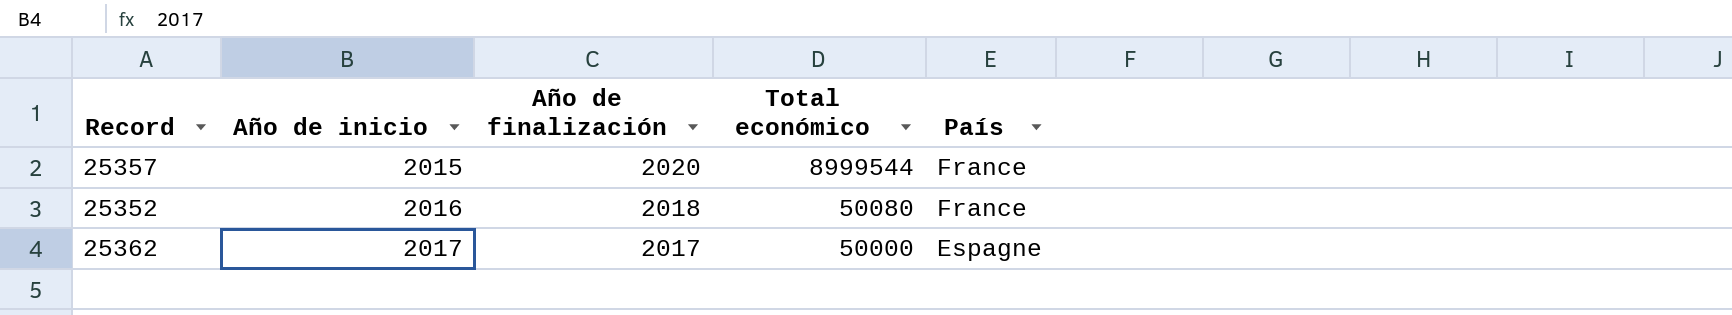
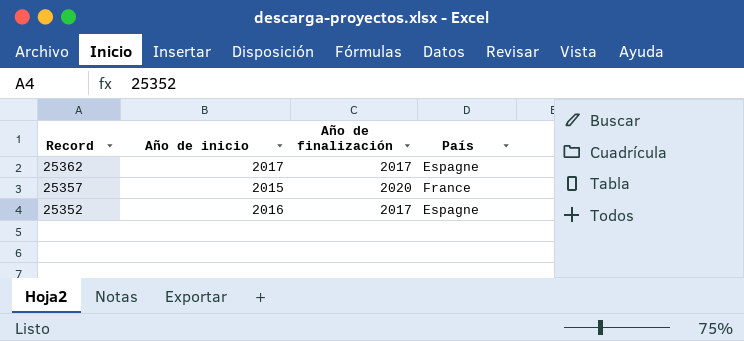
row order: Año de inicio ascending -> Record descending
column Total económico | position: 4 -> none
25352 | Año de finalización: 2018 -> 2017
25352 | País: France -> Espagne

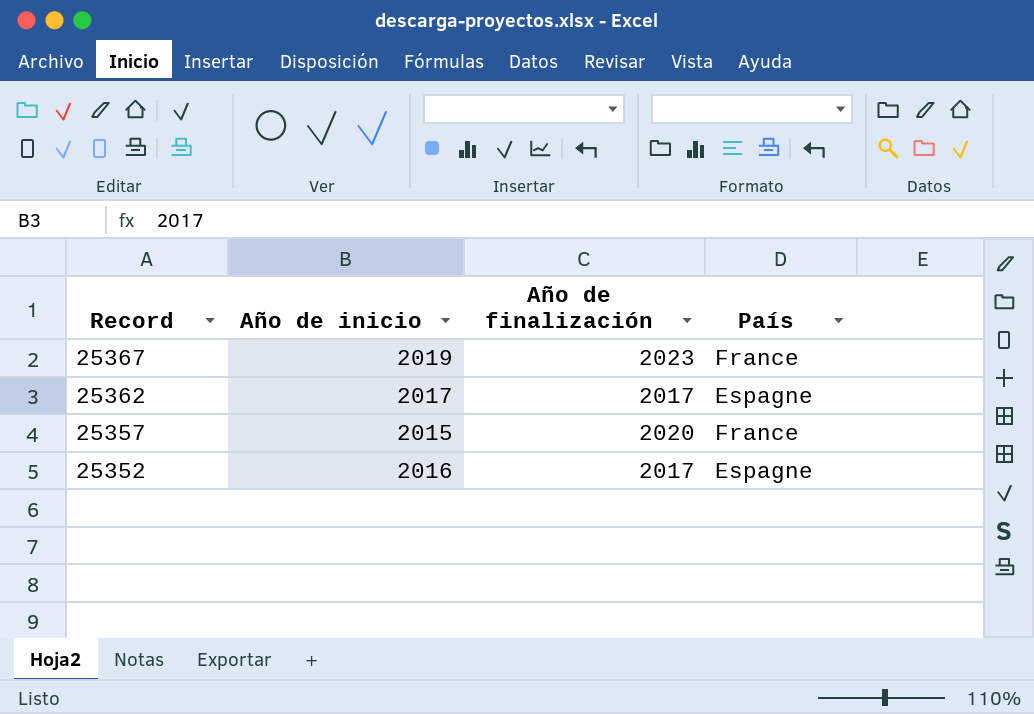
row 25367: none -> 2019 | 2023 | France

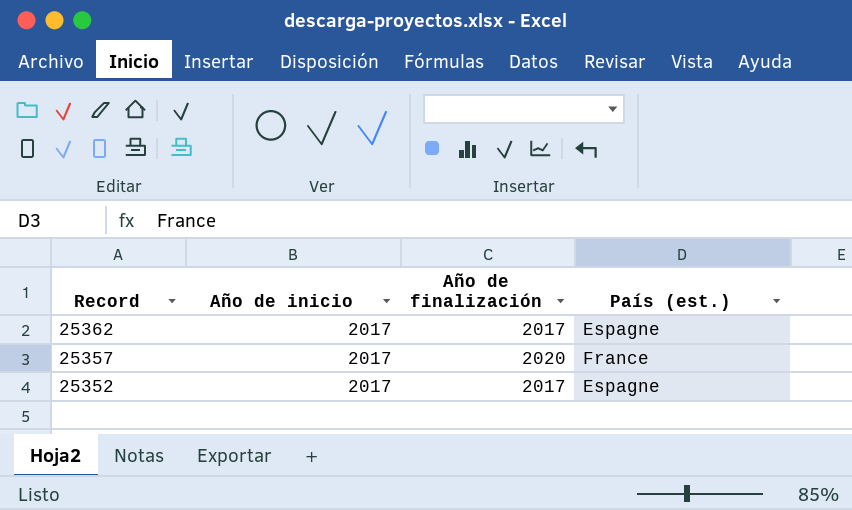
column name: País -> País (est.)
row 25367: 2019 | 2023 | France -> none
25357 | Año de inicio: 2015 -> 2017
25352 | Año de inicio: 2016 -> 2017

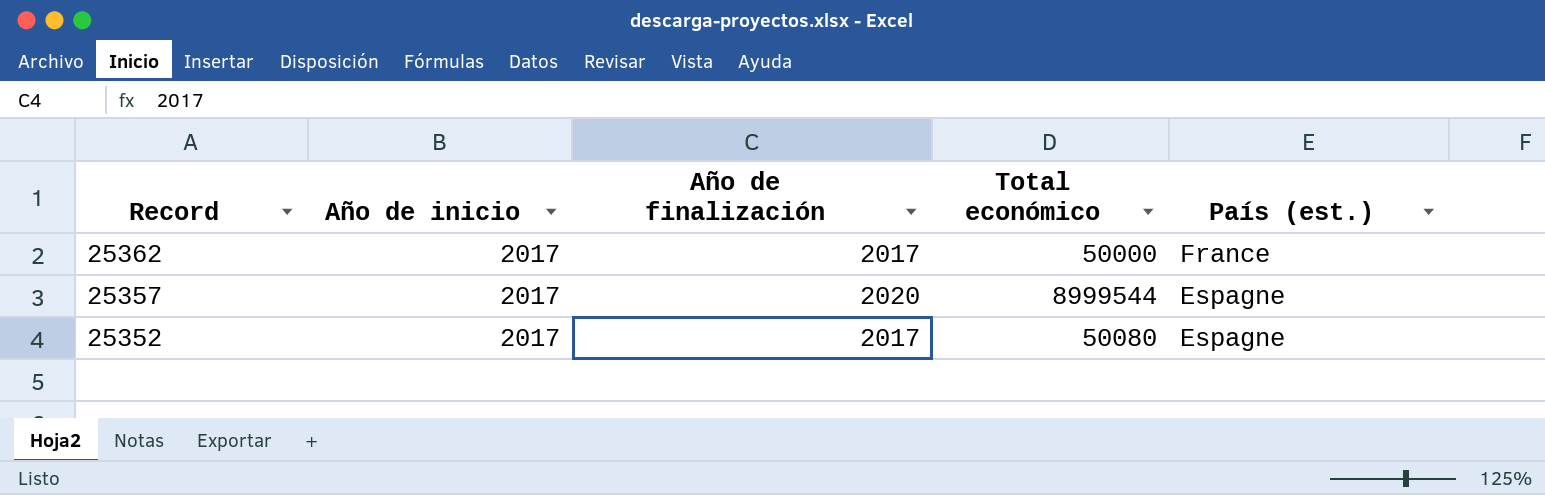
column Total económico | position: none -> 4
25362 | País (est.): Espagne -> France
25357 | País (est.): France -> Espagne

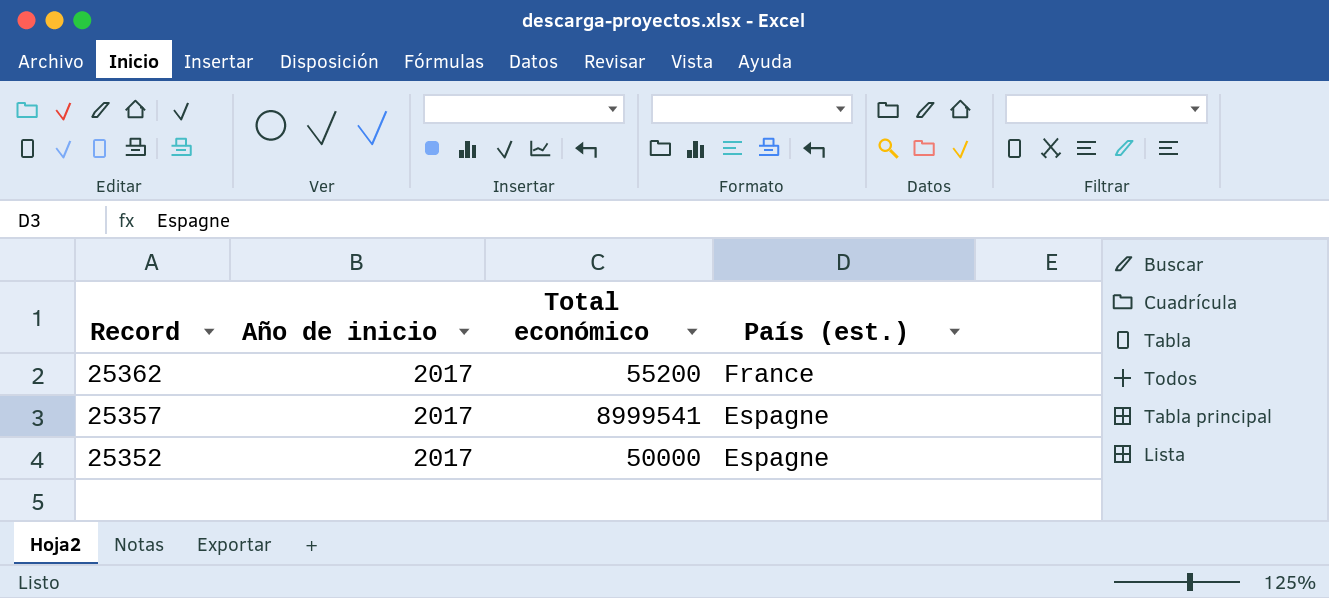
column Año de finalización | position: 3 -> none
25362 | Total económico: 50000 -> 55200
25357 | Total económico: 8999544 -> 8999541
25352 | Total económico: 50080 -> 50000

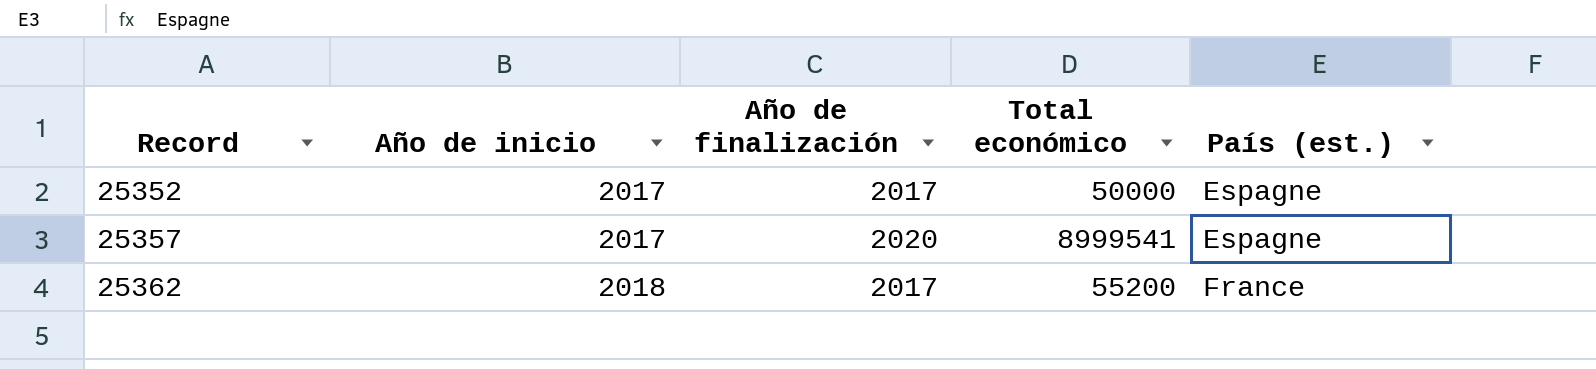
row order: Record descending -> Record ascending
column Año de finalización | position: none -> 3
25362 | Año de inicio: 2017 -> 2018

